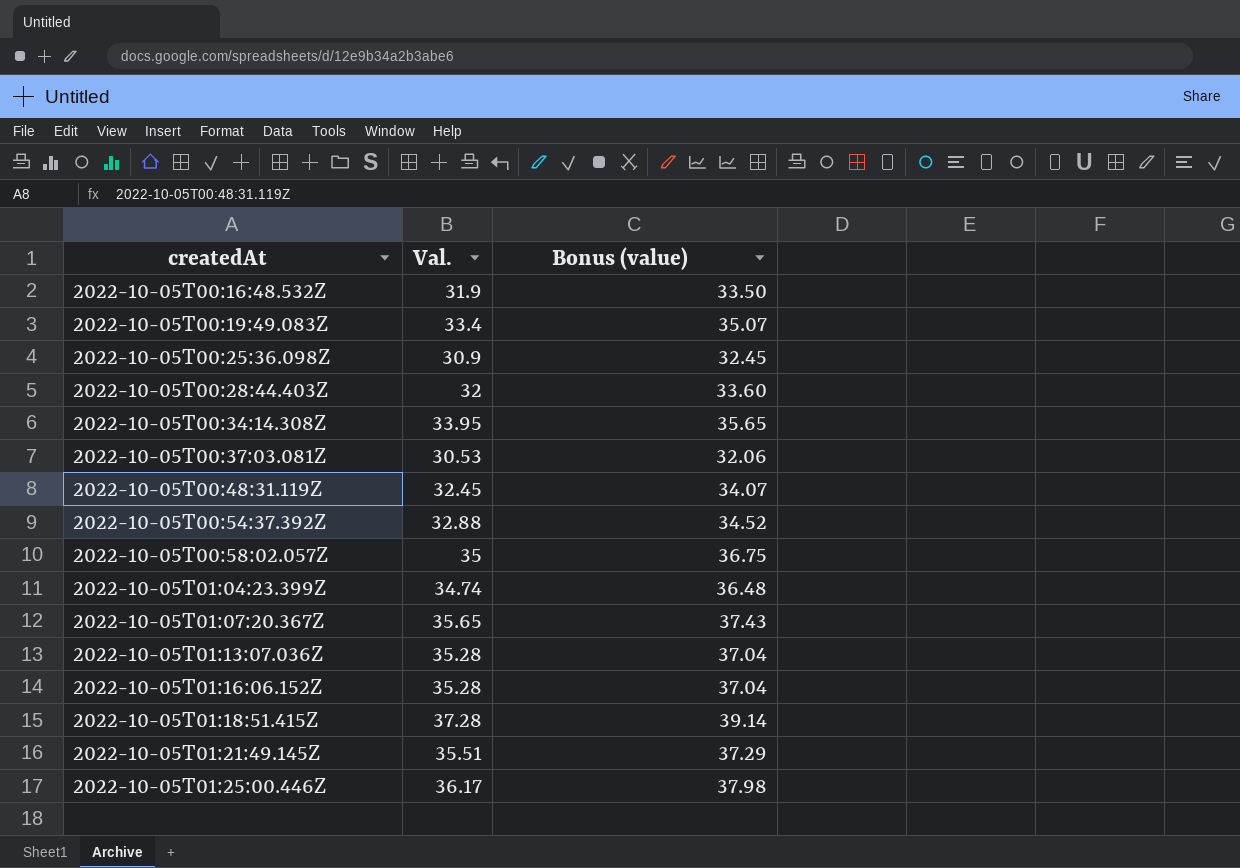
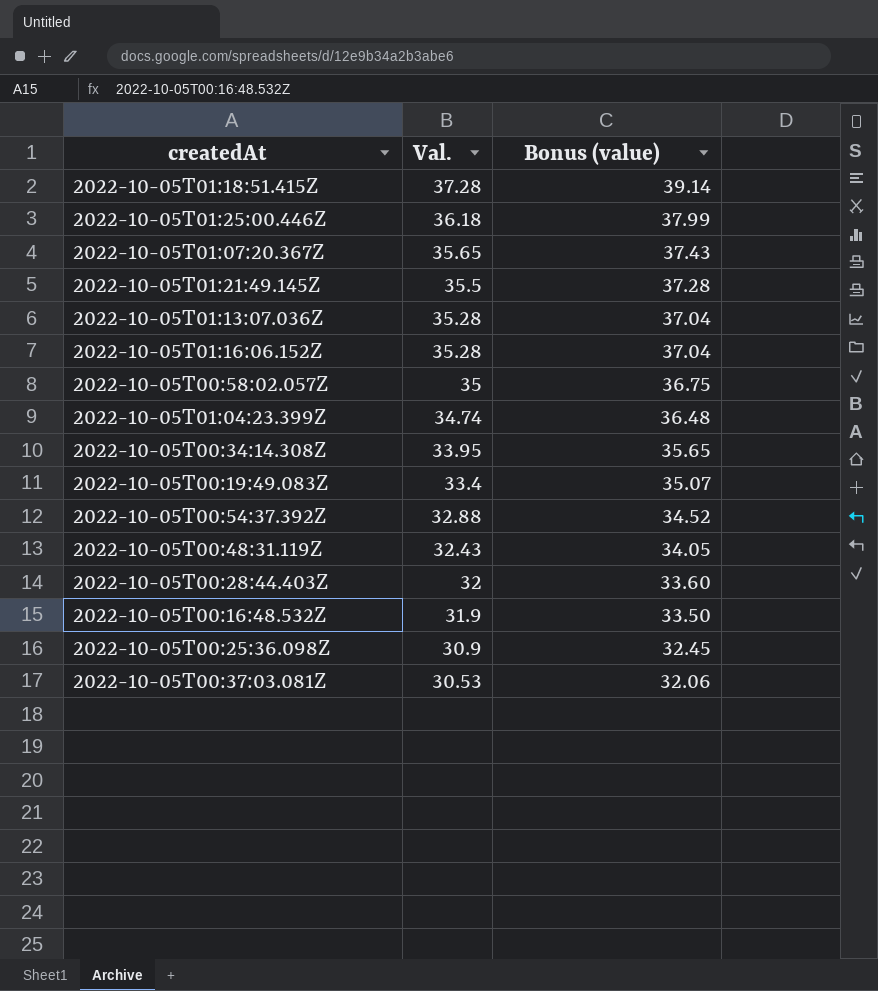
row order: createdAt ascending -> Val. descending
2022-10-05T01:25:00.446Z | Val.: 36.17 -> 36.18
2022-10-05T01:25:00.446Z | Bonus (value): 37.98 -> 37.99
2022-10-05T01:21:49.145Z | Val.: 35.51 -> 35.5
2022-10-05T01:21:49.145Z | Bonus (value): 37.29 -> 37.28
2022-10-05T00:48:31.119Z | Val.: 32.45 -> 32.43
2022-10-05T00:48:31.119Z | Bonus (value): 34.07 -> 34.05

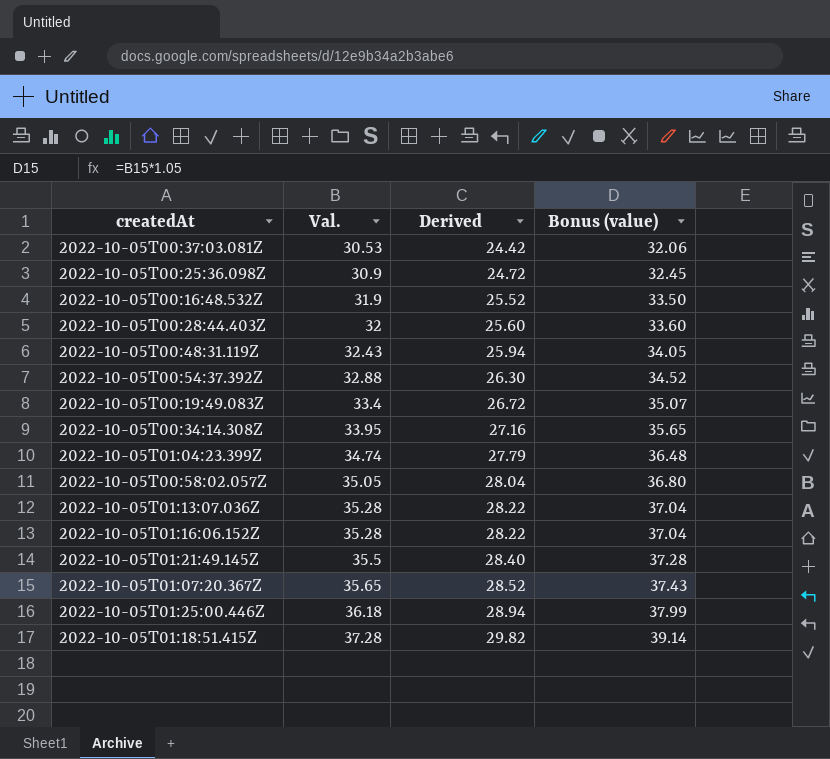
row order: Val. descending -> Val. ascending
column Derived | formula: none -> [Val.] * 0.8
2022-10-05T00:58:02.057Z | Val.: 35 -> 35.05
2022-10-05T00:58:02.057Z | Bonus (value): 36.75 -> 36.80

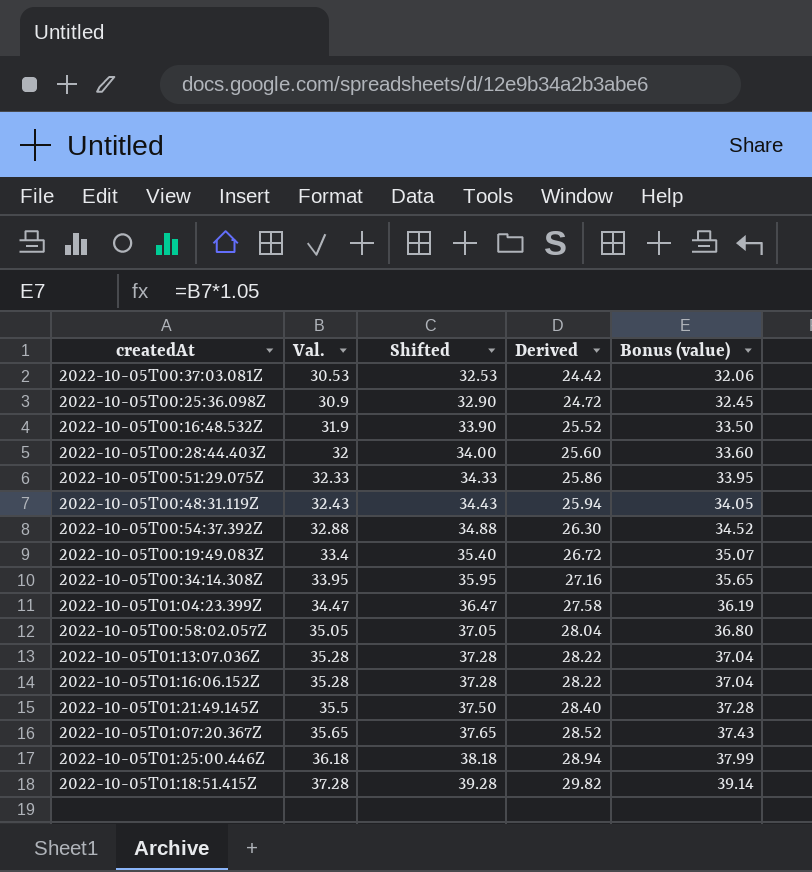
column Shifted | formula: none -> [Val.] + 2
row 2022-10-05T00:51:29.075Z: none -> 32.33 | 34.33 | 25.86 | 33.95
2022-10-05T01:04:23.399Z | Val.: 34.74 -> 34.47
2022-10-05T01:04:23.399Z | Derived: 27.79 -> 27.58
2022-10-05T01:04:23.399Z | Bonus (value): 36.48 -> 36.19

